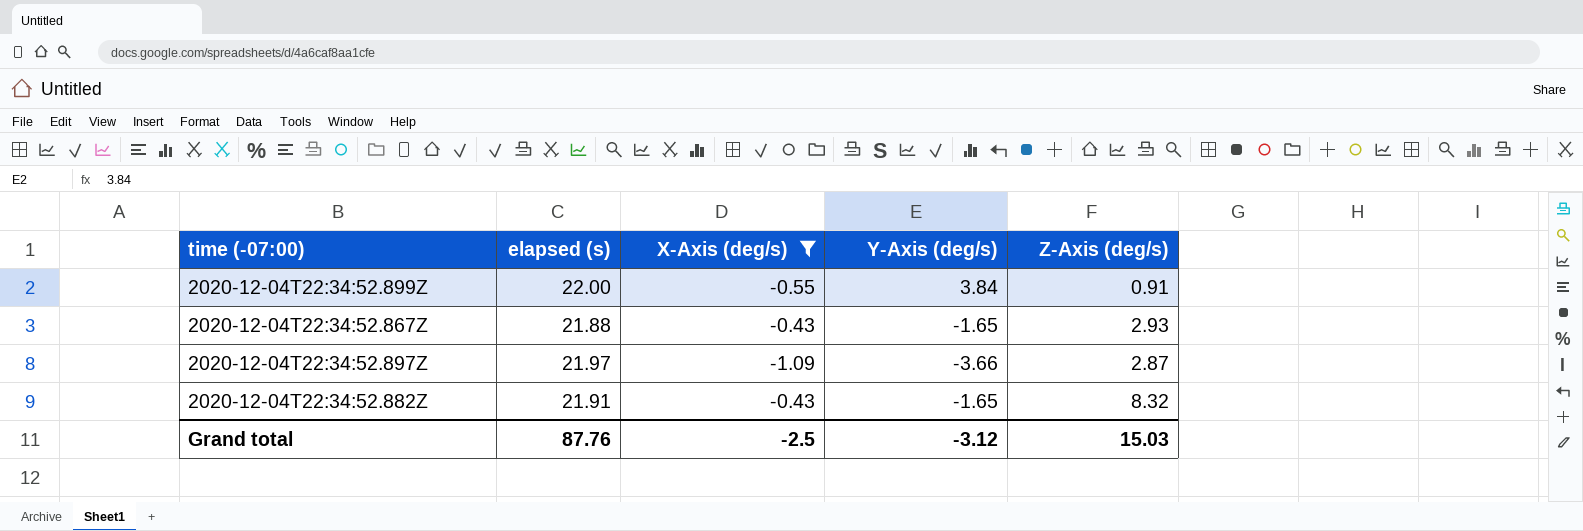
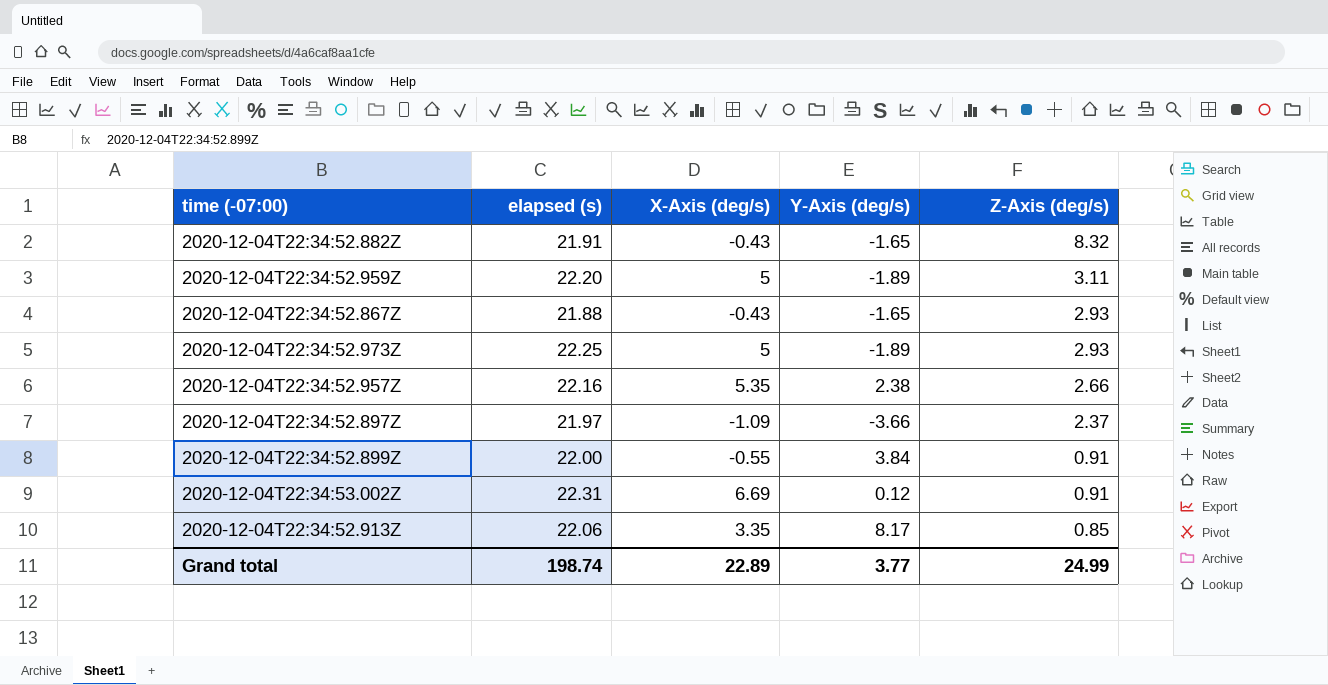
filter: X-Axis (deg/s) <= -0.43 -> none
row order: none -> Z-Axis (deg/s) descending
2020-12-04T22:34:52.897Z | Z-Axis (deg/s): 2.87 -> 2.37
Grand total | elapsed (s): 87.76 -> 198.74
Grand total | X-Axis (deg/s): -2.5 -> 22.89
Grand total | Y-Axis (deg/s): -3.12 -> 3.77
Grand total | Z-Axis (deg/s): 15.03 -> 24.99

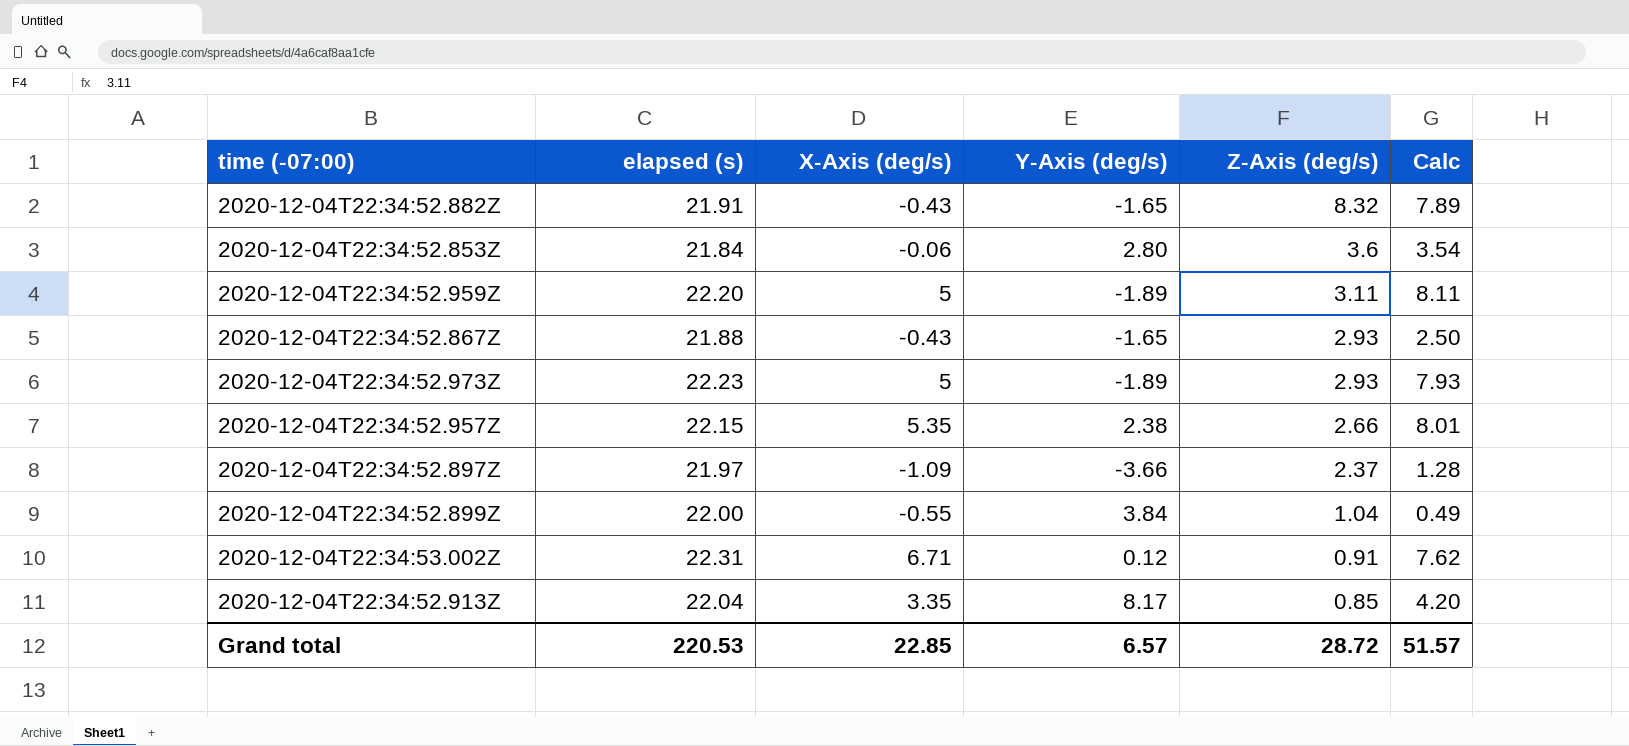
column Calc | formula: none -> [X-Axis (deg/s)] + [Z-Axis (deg/s)]
row 2020-12-04T22:34:52.853Z: none -> 21.84 | -0.06 | 2.80 | 3.6 | 3.54
2020-12-04T22:34:52.973Z | elapsed (s): 22.25 -> 22.23
2020-12-04T22:34:52.957Z | elapsed (s): 22.16 -> 22.15
2020-12-04T22:34:52.899Z | Z-Axis (deg/s): 0.91 -> 1.04
2020-12-04T22:34:53.002Z | X-Axis (deg/s): 6.69 -> 6.71
2020-12-04T22:34:52.913Z | elapsed (s): 22.06 -> 22.04
Grand total | elapsed (s): 198.74 -> 220.53
Grand total | X-Axis (deg/s): 22.89 -> 22.85
Grand total | Y-Axis (deg/s): 3.77 -> 6.57
Grand total | Z-Axis (deg/s): 24.99 -> 28.72

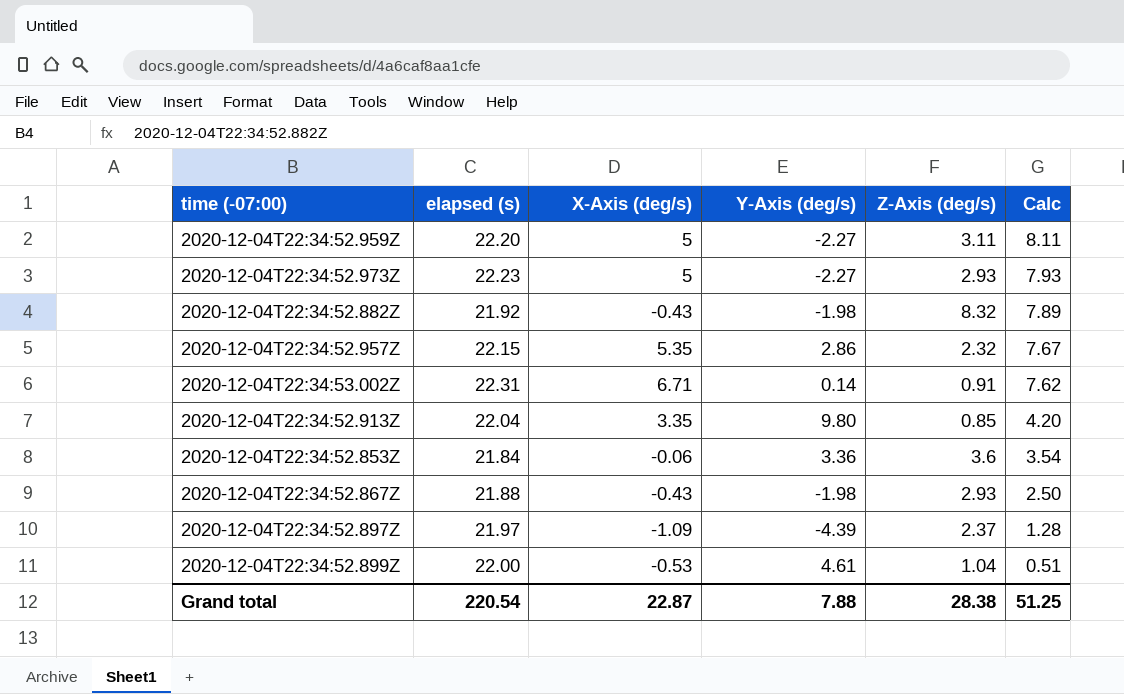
row order: Z-Axis (deg/s) descending -> Calc descending
2020-12-04T22:34:52.959Z | Y-Axis (deg/s): -1.89 -> -2.27
2020-12-04T22:34:52.973Z | Y-Axis (deg/s): -1.89 -> -2.27
2020-12-04T22:34:52.882Z | elapsed (s): 21.91 -> 21.92
2020-12-04T22:34:52.882Z | Y-Axis (deg/s): -1.65 -> -1.98
2020-12-04T22:34:52.957Z | Y-Axis (deg/s): 2.38 -> 2.86
2020-12-04T22:34:52.957Z | Z-Axis (deg/s): 2.66 -> 2.32
2020-12-04T22:34:52.957Z | Calc: 8.01 -> 7.67
2020-12-04T22:34:53.002Z | Y-Axis (deg/s): 0.12 -> 0.14
2020-12-04T22:34:52.913Z | Y-Axis (deg/s): 8.17 -> 9.80
2020-12-04T22:34:52.853Z | Y-Axis (deg/s): 2.80 -> 3.36
2020-12-04T22:34:52.867Z | Y-Axis (deg/s): -1.65 -> -1.98
2020-12-04T22:34:52.897Z | Y-Axis (deg/s): -3.66 -> -4.39
2020-12-04T22:34:52.899Z | X-Axis (deg/s): -0.55 -> -0.53
2020-12-04T22:34:52.899Z | Y-Axis (deg/s): 3.84 -> 4.61
2020-12-04T22:34:52.899Z | Calc: 0.49 -> 0.51
Grand total | elapsed (s): 220.53 -> 220.54
Grand total | X-Axis (deg/s): 22.85 -> 22.87
Grand total | Y-Axis (deg/s): 6.57 -> 7.88
Grand total | Z-Axis (deg/s): 28.72 -> 28.38
Grand total | Calc: 51.57 -> 51.25

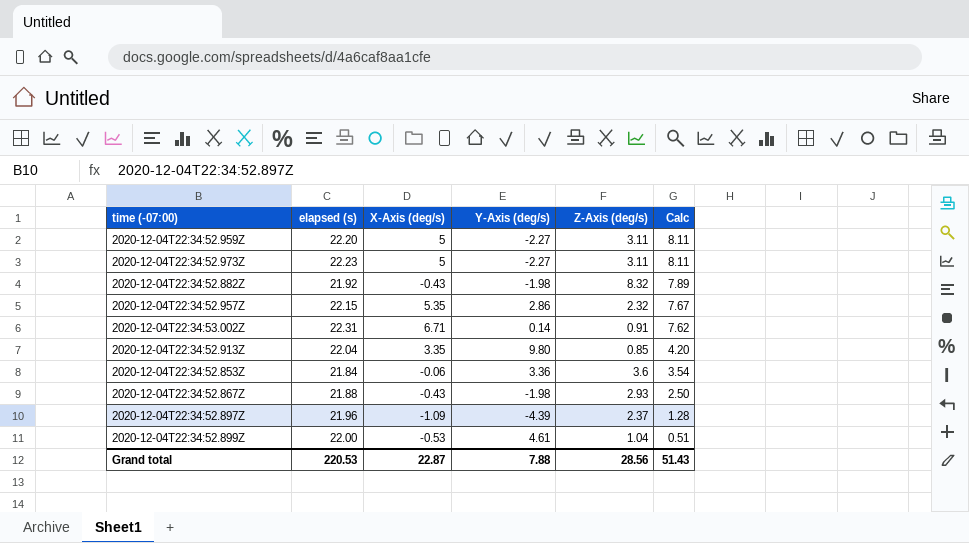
2020-12-04T22:34:52.973Z | Z-Axis (deg/s): 2.93 -> 3.11
2020-12-04T22:34:52.973Z | Calc: 7.93 -> 8.11
2020-12-04T22:34:52.897Z | elapsed (s): 21.97 -> 21.96
Grand total | elapsed (s): 220.54 -> 220.53
Grand total | Z-Axis (deg/s): 28.38 -> 28.56
Grand total | Calc: 51.25 -> 51.43

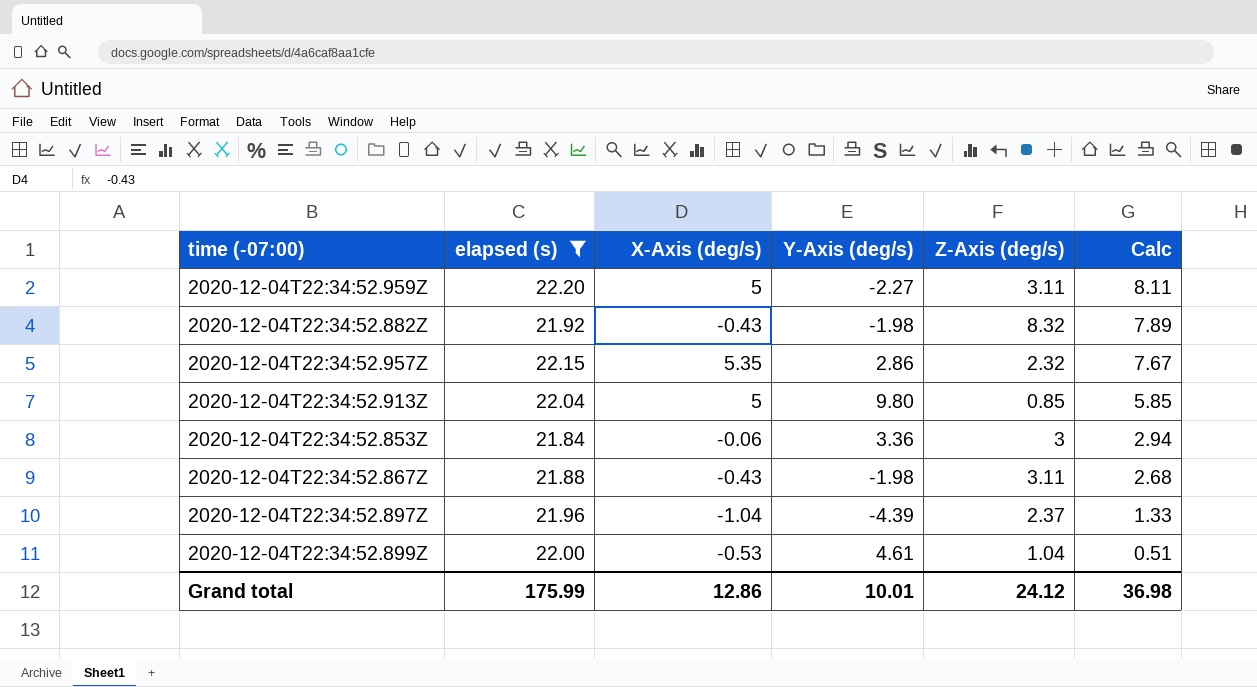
filter: none -> elapsed (s) <= 22.20
2020-12-04T22:34:52.913Z | X-Axis (deg/s): 3.35 -> 5
2020-12-04T22:34:52.913Z | Calc: 4.20 -> 5.85
2020-12-04T22:34:52.853Z | Z-Axis (deg/s): 3.6 -> 3
2020-12-04T22:34:52.853Z | Calc: 3.54 -> 2.94
2020-12-04T22:34:52.867Z | Z-Axis (deg/s): 2.93 -> 3.11
2020-12-04T22:34:52.867Z | Calc: 2.50 -> 2.68
2020-12-04T22:34:52.897Z | X-Axis (deg/s): -1.09 -> -1.04
2020-12-04T22:34:52.897Z | Calc: 1.28 -> 1.33
Grand total | elapsed (s): 220.53 -> 175.99
Grand total | X-Axis (deg/s): 22.87 -> 12.86
Grand total | Y-Axis (deg/s): 7.88 -> 10.01
Grand total | Z-Axis (deg/s): 28.56 -> 24.12
Grand total | Calc: 51.43 -> 36.98

